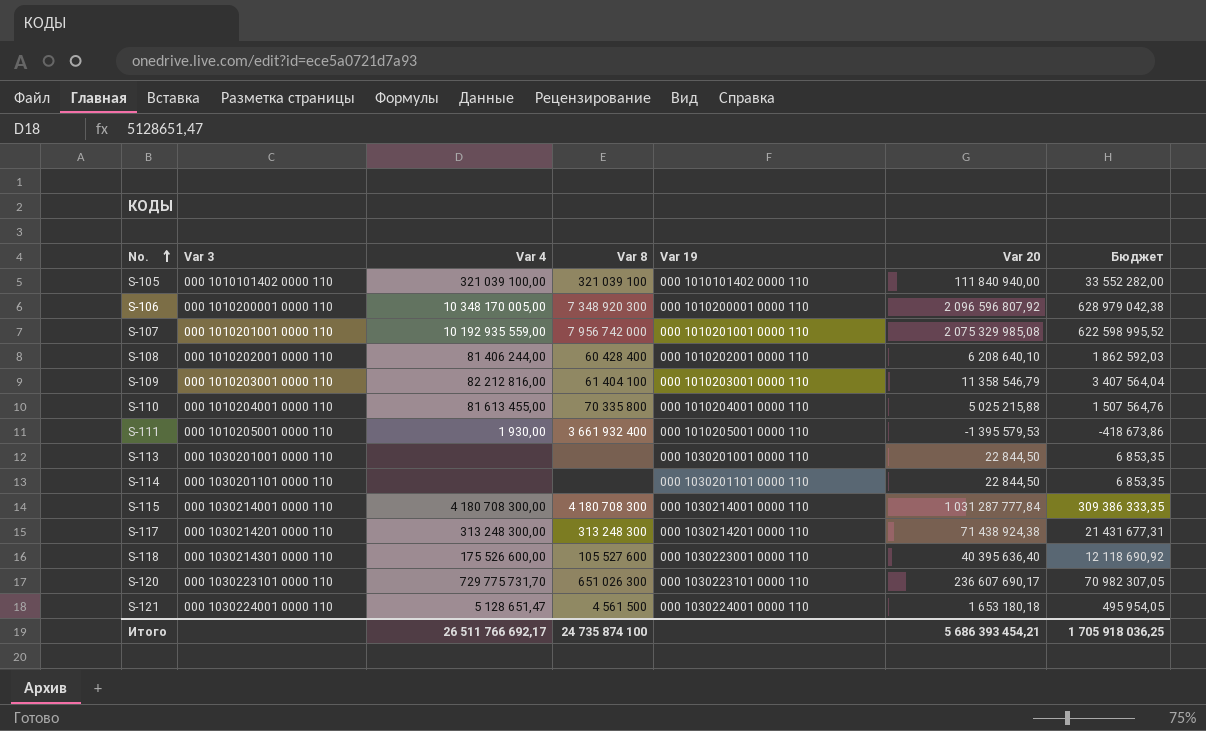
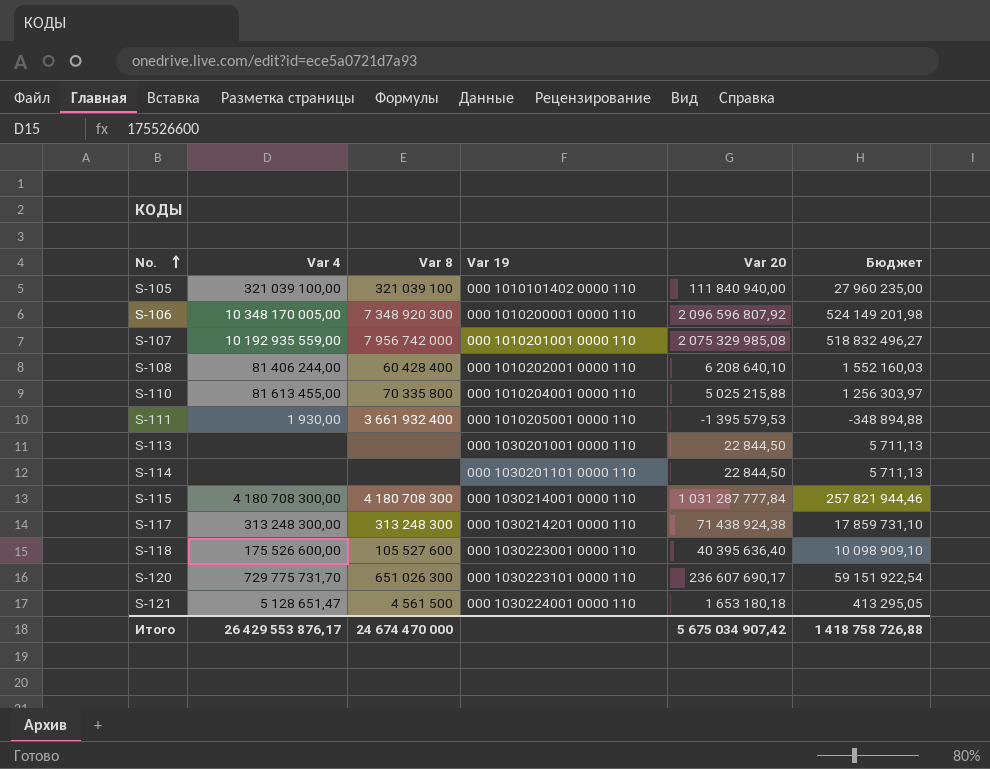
column Var 3 | position: 2 -> none
column Бюджет | formula: [Var 20] * 0,3 -> [Var 20] * 0,25
row S-109: 000 1010203001 0000 110 | 82 212 816,00 | 61 404 100 | 000 1010203001 0000 110 | 11 358 546,79 | 3 407 564,04 -> none
Итого | Var 4: 26 511 766 692,17 -> 26 429 553 876,17
Итого | Var 8: 24 735 874 100 -> 24 674 470 000
Итого | Var 20: 5 686 393 454,21 -> 5 675 034 907,42
Итого | Бюджет: 1 705 918 036,25 -> 1 418 758 726,88

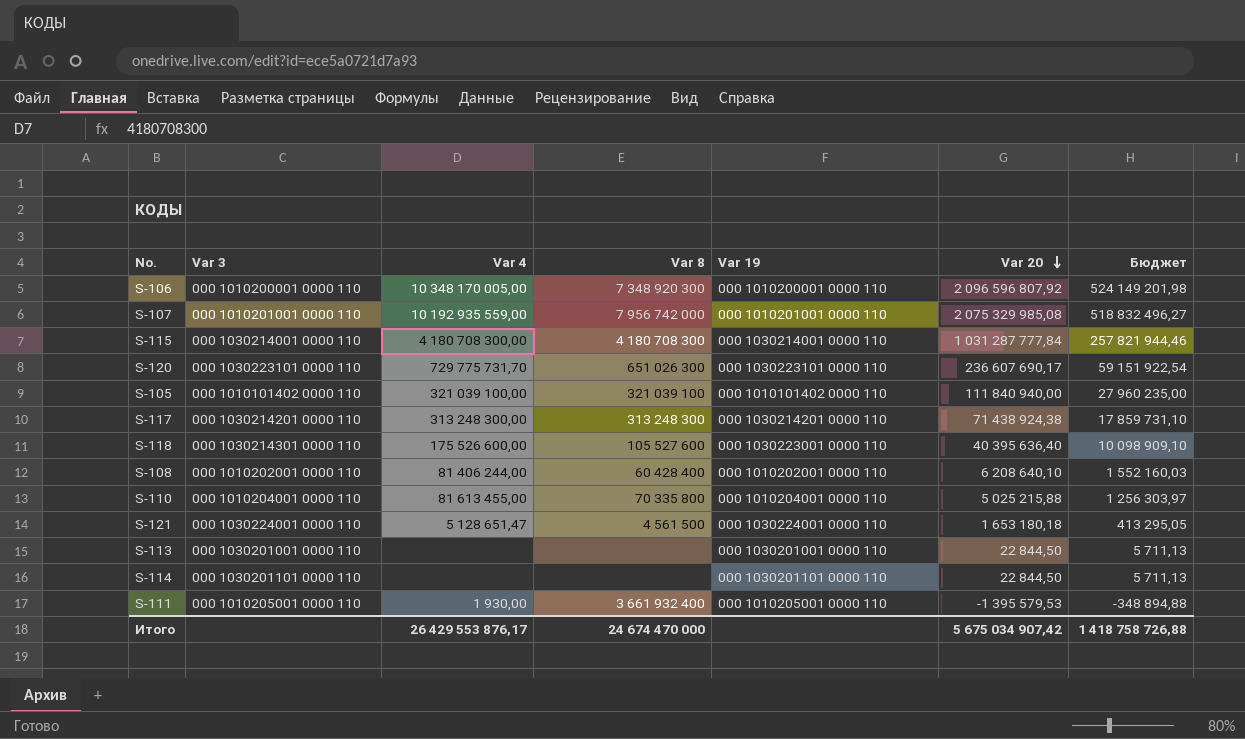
row order: No. ascending -> Var 20 descending
column Var 3 | position: none -> 2

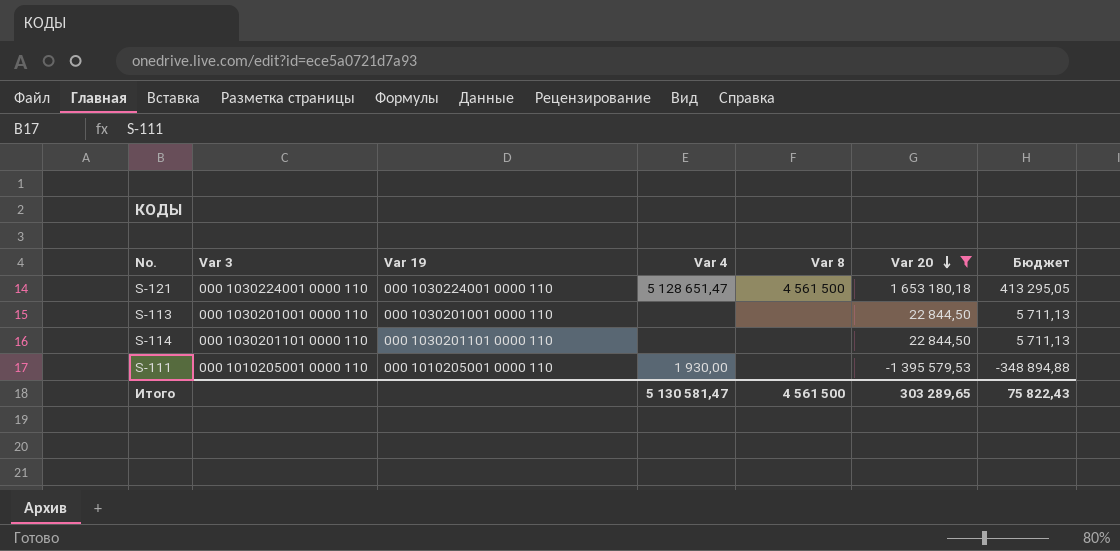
filter: none -> Var 20 <= 1 653 180,18
column Var 19 | position: 5 -> 3
S-111 | Var 8: 3 661 932 400 -> none
Итого | Var 4: 26 429 553 876,17 -> 5 130 581,47
Итого | Var 8: 24 674 470 000 -> 4 561 500
Итого | Var 20: 5 675 034 907,42 -> 303 289,65
Итого | Бюджет: 1 418 758 726,88 -> 75 822,43

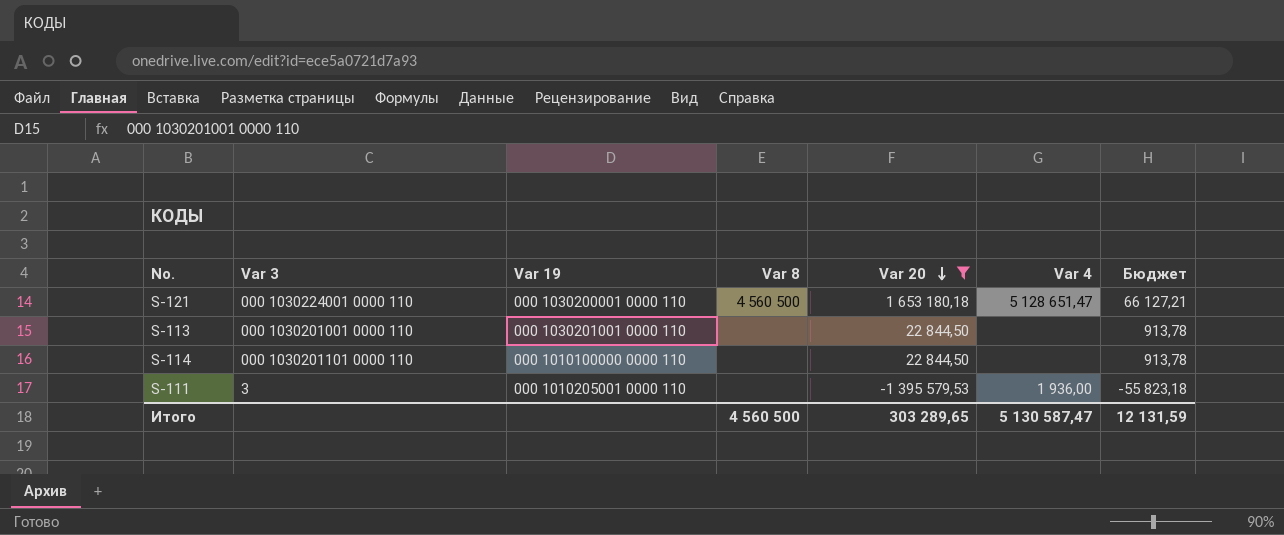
column Var 4 | position: 4 -> 6
column Бюджет | formula: [Var 20] * 0,25 -> [Var 20] * 0,04
S-121 | Var 19: 000 1030224001 0000 110 -> 000 1030200001 0000 110
S-121 | Var 8: 4 561 500 -> 4 560 500
S-114 | Var 19: 000 1030201101 0000 110 -> 000 1010100000 0000 110
S-111 | Var 3: 000 1010205001 0000 110 -> 3
S-111 | Var 4: 1 930,00 -> 1 936,00
Итого | Var 8: 4 561 500 -> 4 560 500
Итого | Var 4: 5 130 581,47 -> 5 130 587,47
Итого | Бюджет: 75 822,43 -> 12 131,59

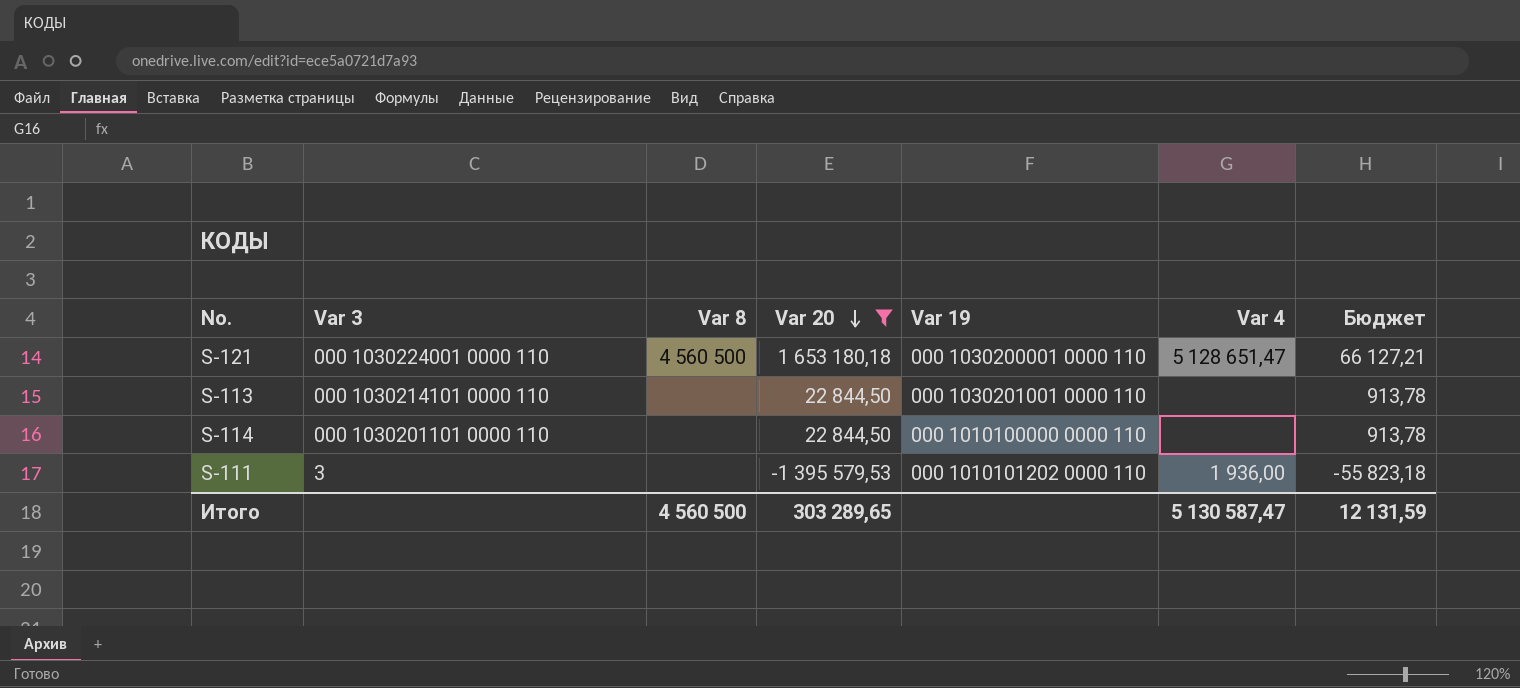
column Var 19 | position: 3 -> 5
S-113 | Var 3: 000 1030201001 0000 110 -> 000 1030214101 0000 110
S-111 | Var 19: 000 1010205001 0000 110 -> 000 1010101202 0000 110

